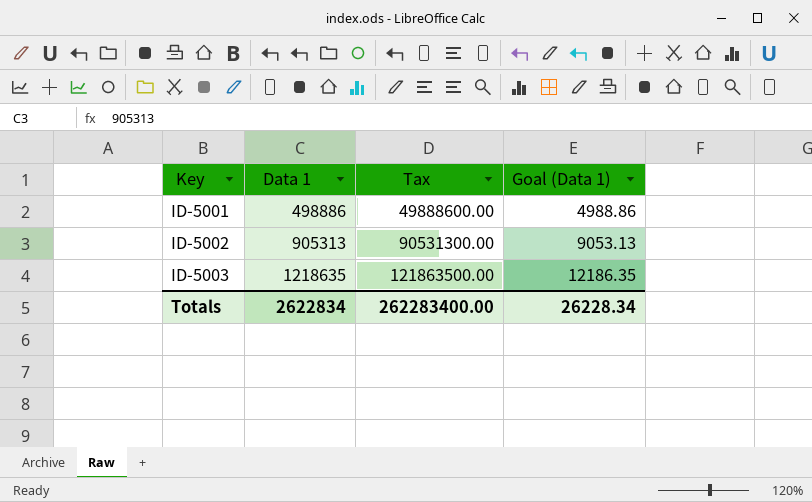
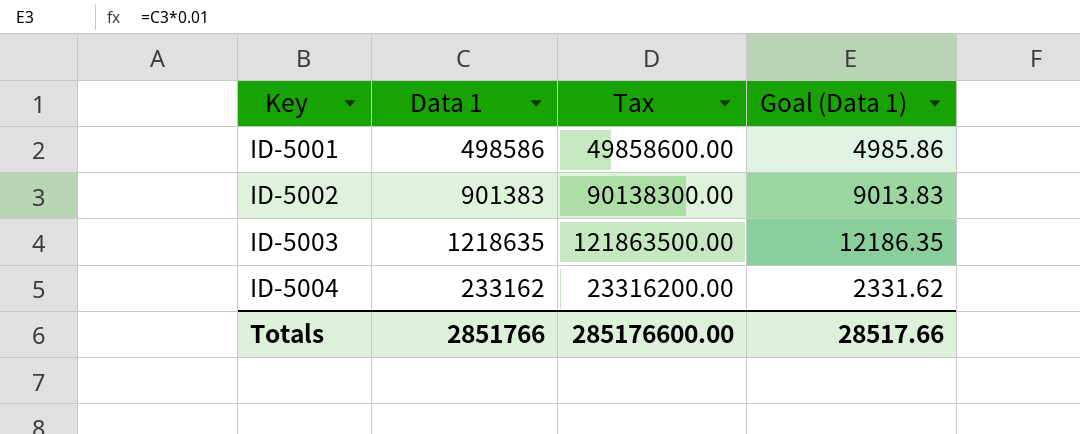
ID-5001 | Data 1: 498886 -> 498586
ID-5001 | Tax: 49888600.00 -> 49858600.00
ID-5001 | Goal (Data 1): 4988.86 -> 4985.86
ID-5002 | Data 1: 905313 -> 901383
ID-5002 | Tax: 90531300.00 -> 90138300.00
ID-5002 | Goal (Data 1): 9053.13 -> 9013.83
row ID-5004: none -> 233162 | 23316200.00 | 2331.62
Totals | Data 1: 2622834 -> 2851766
Totals | Tax: 262283400.00 -> 285176600.00
Totals | Goal (Data 1): 26228.34 -> 28517.66

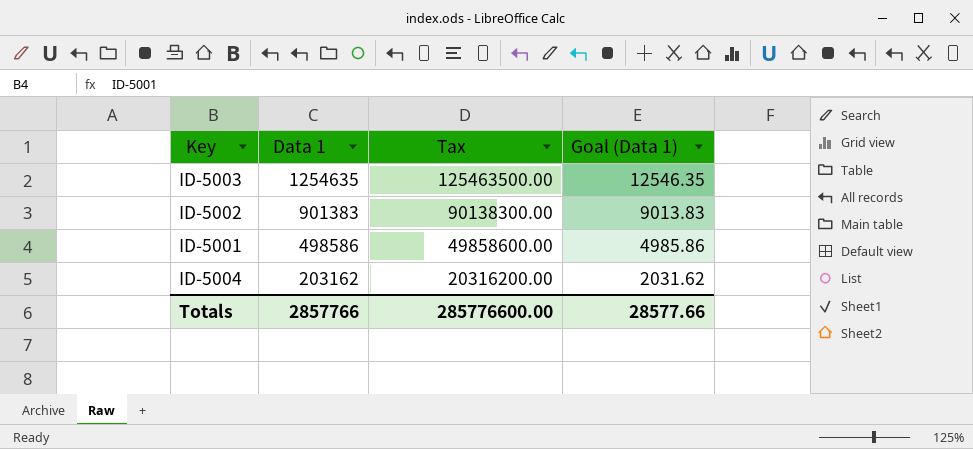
row order: Key ascending -> Data 1 descending
ID-5003 | Data 1: 1218635 -> 1254635
ID-5003 | Tax: 121863500.00 -> 125463500.00
ID-5003 | Goal (Data 1): 12186.35 -> 12546.35
ID-5004 | Data 1: 233162 -> 203162
ID-5004 | Tax: 23316200.00 -> 20316200.00
ID-5004 | Goal (Data 1): 2331.62 -> 2031.62
Totals | Data 1: 2851766 -> 2857766
Totals | Tax: 285176600.00 -> 285776600.00
Totals | Goal (Data 1): 28517.66 -> 28577.66

